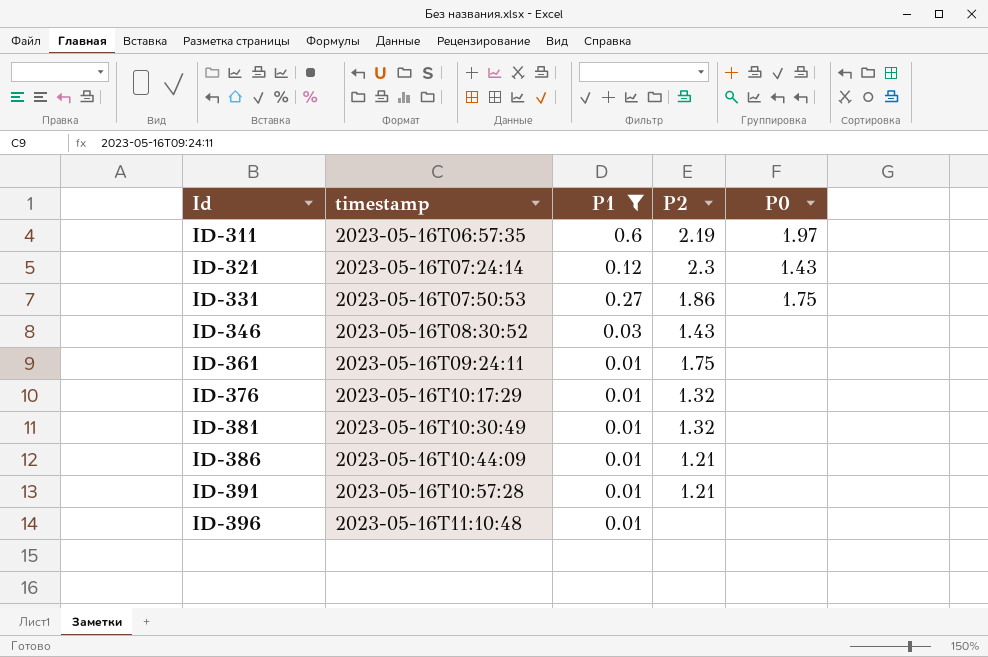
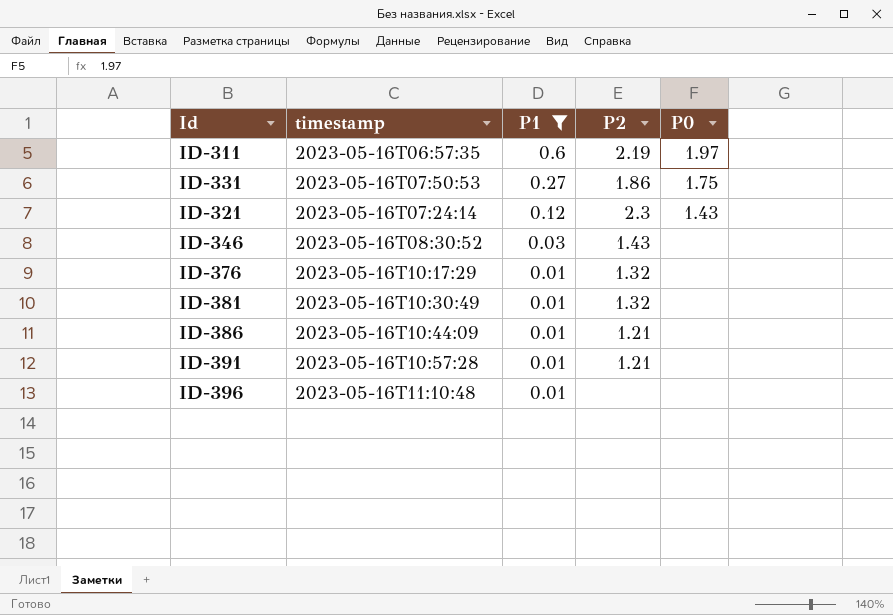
row order: Id ascending -> P1 descending
row ID-361: 2023-05-16T09:24:11 | 0.01 | 1.75 | none -> none

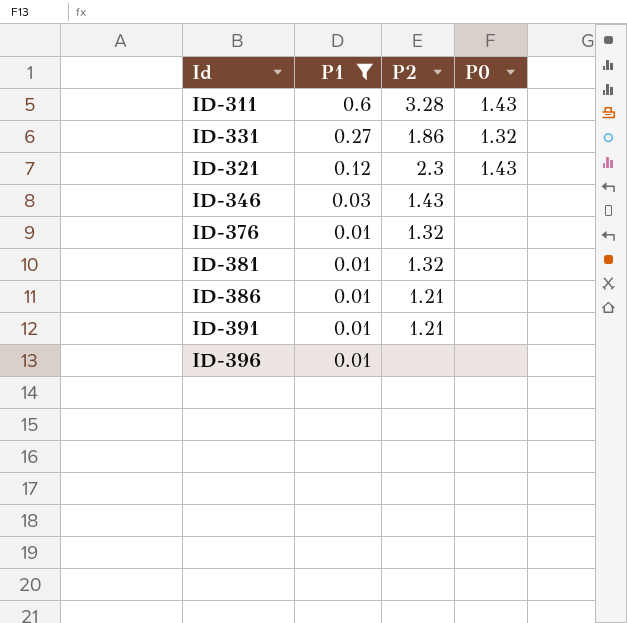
column timestamp | position: 2 -> none
ID-311 | P2: 2.19 -> 3.28
ID-311 | P0: 1.97 -> 1.43
ID-331 | P0: 1.75 -> 1.32

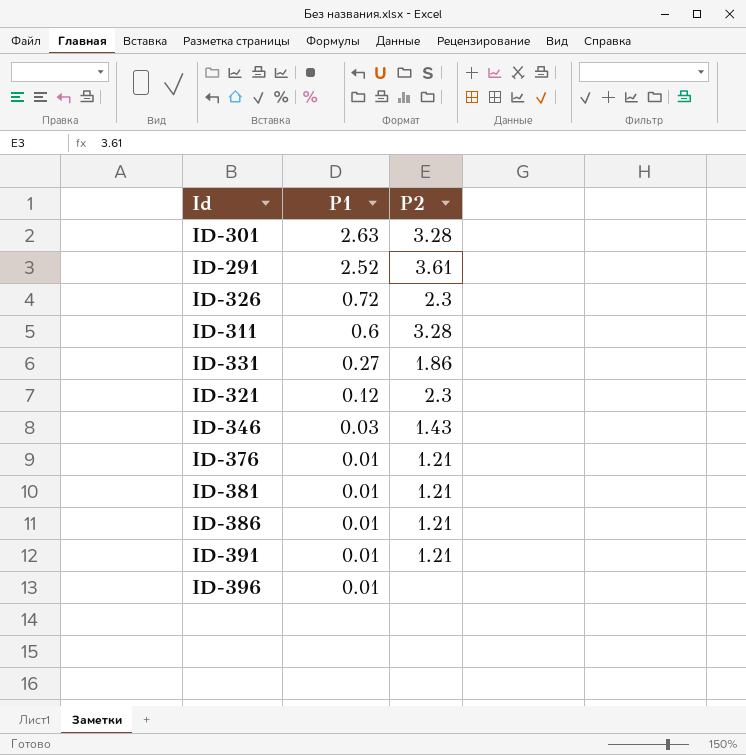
filter: P1 <= 0.6 -> none
column P0 | position: 4 -> none
ID-376 | P2: 1.32 -> 1.21
ID-381 | P2: 1.32 -> 1.21

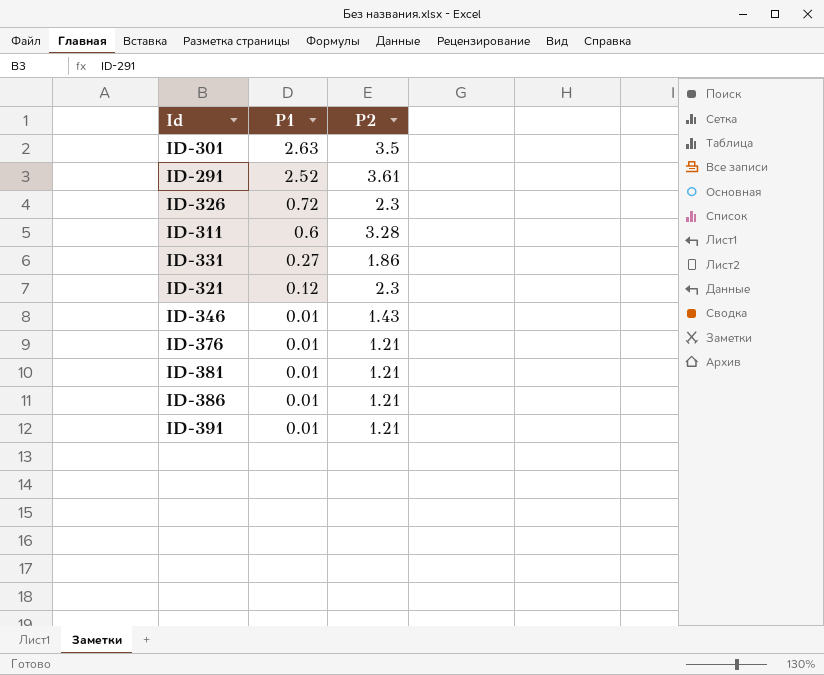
row ID-396: 0.01 | none -> none
ID-301 | P2: 3.28 -> 3.5
ID-346 | P1: 0.03 -> 0.01

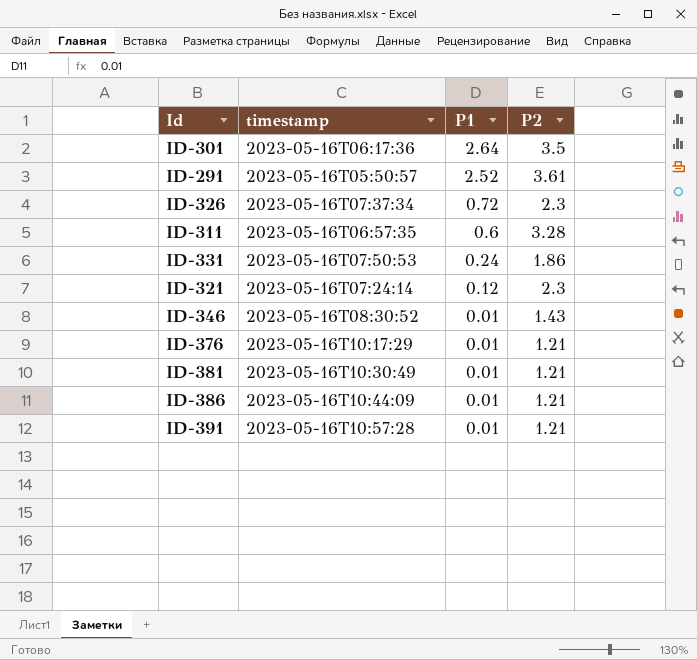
column timestamp | position: none -> 2
ID-301 | P1: 2.63 -> 2.64
ID-331 | P1: 0.27 -> 0.24

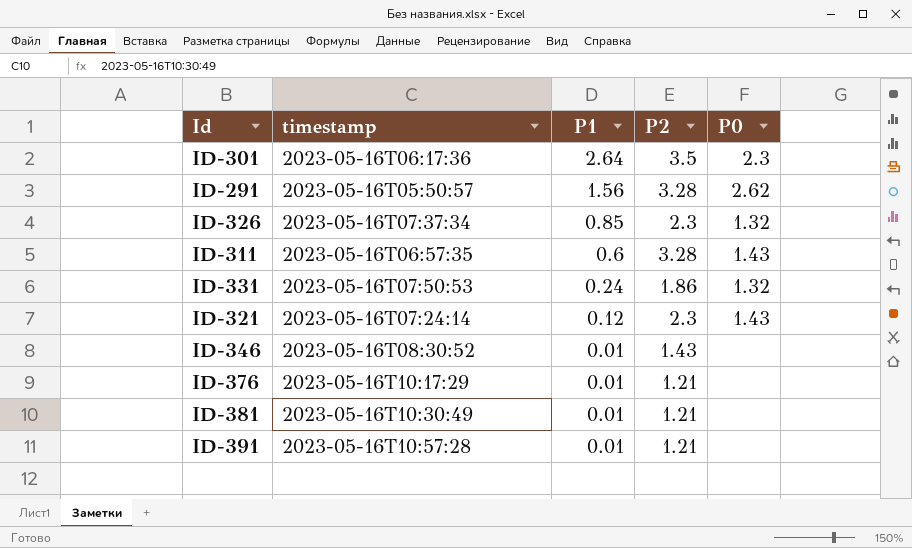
column P0 | position: none -> 5
row ID-386: 2023-05-16T10:44:09 | 0.01 | 1.21 -> none
ID-291 | P1: 2.52 -> 1.56
ID-291 | P2: 3.61 -> 3.28
ID-326 | P1: 0.72 -> 0.85

